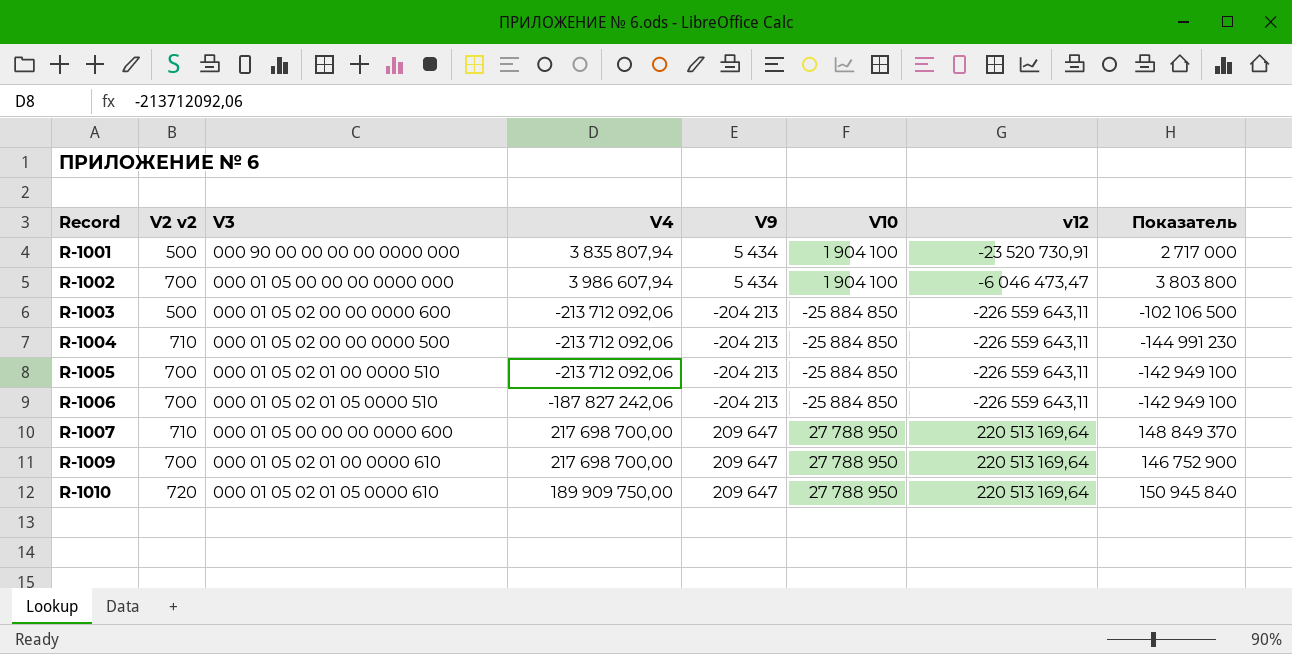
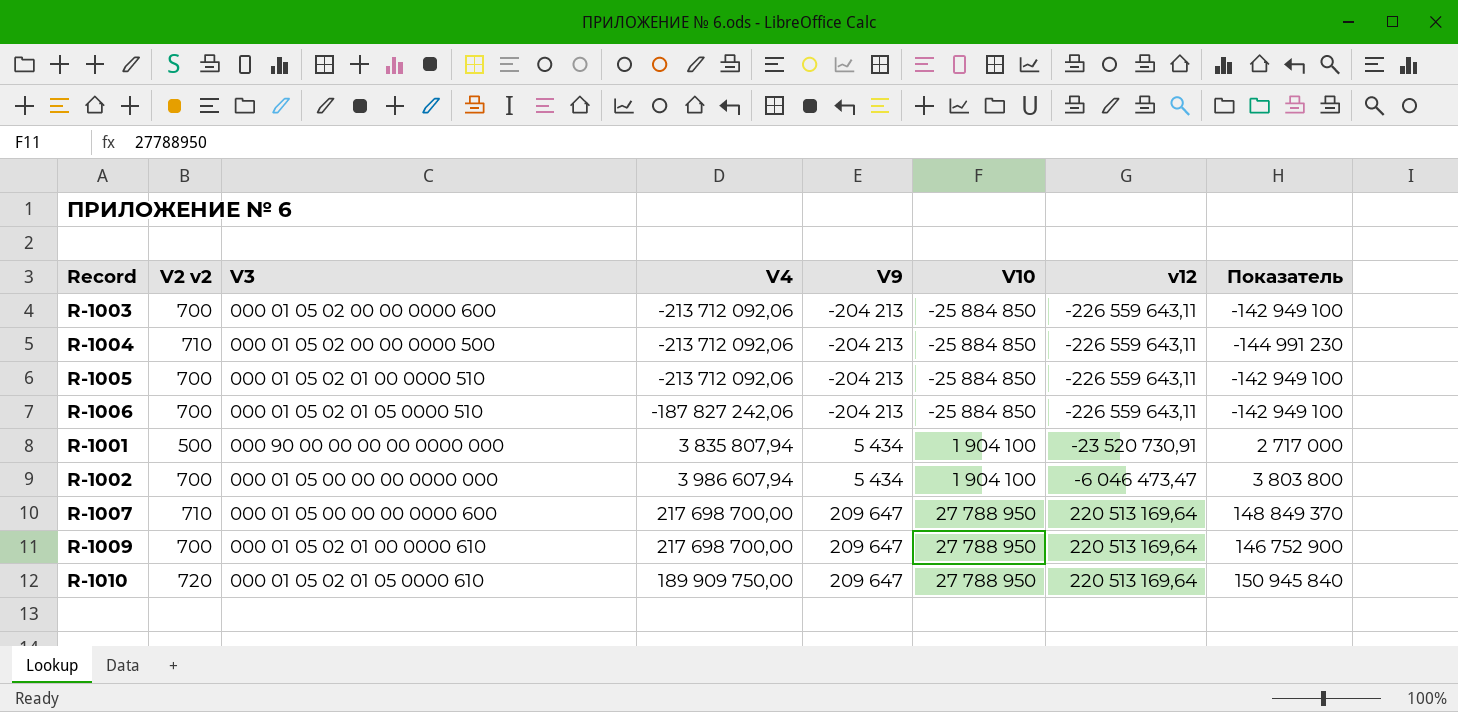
row order: Record ascending -> V9 ascending
R-1003 | V2 v2: 500 -> 700
R-1003 | Показатель: -102 106 500 -> -142 949 100

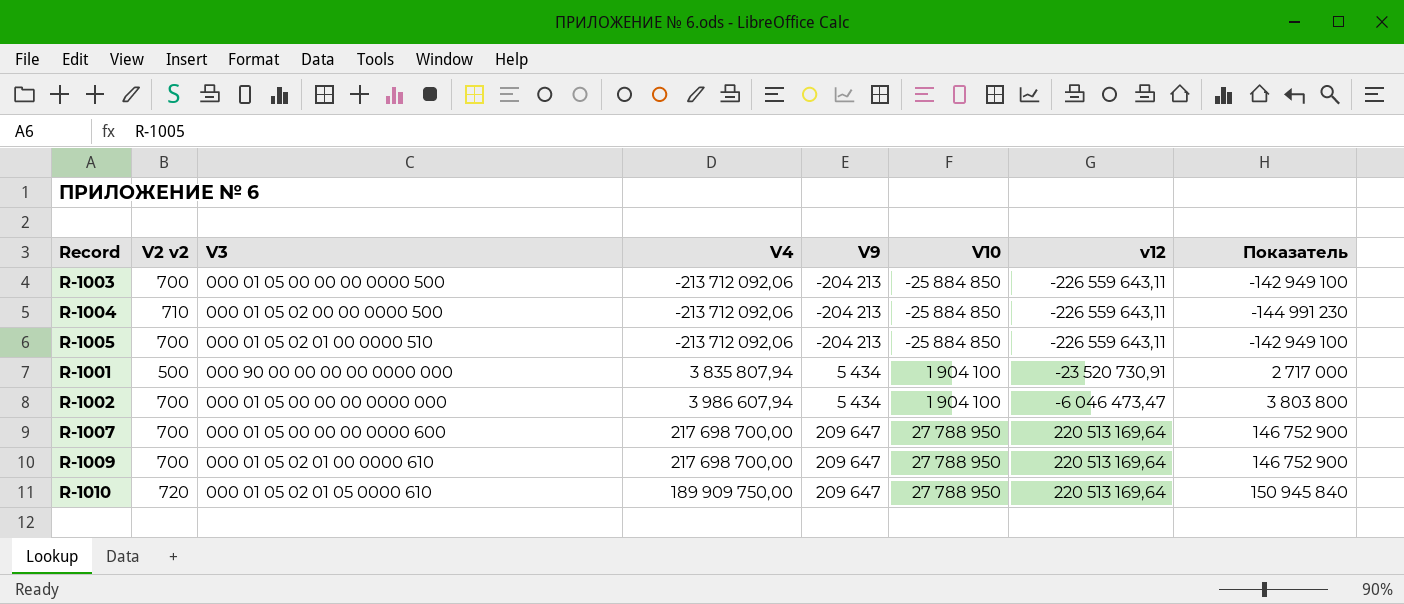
row R-1006: 700 | 000 01 05 02 01 05 0000 510 | -187 827 242,06 | -204 213 | -25 884 850 | -226 559 643,11 | -142 949 100 -> none
R-1003 | V3: 000 01 05 02 00 00 0000 600 -> 000 01 05 00 00 00 0000 500
R-1007 | V2 v2: 710 -> 700
R-1007 | Показатель: 148 849 370 -> 146 752 900

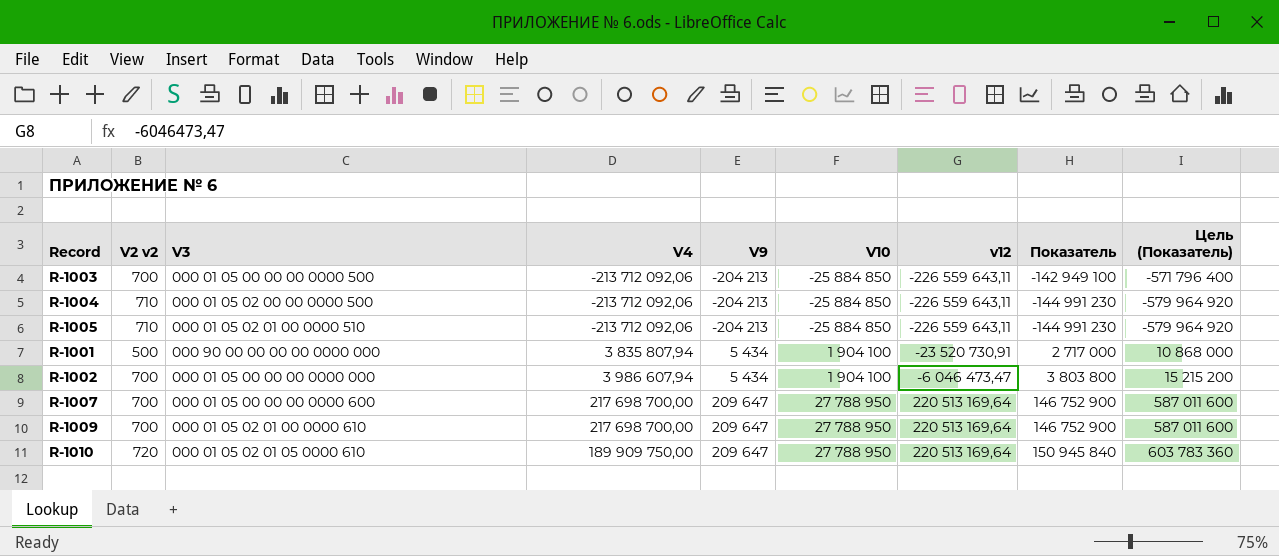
column Цель (Показатель) | formula: none -> [Показатель] * 4
R-1005 | V2 v2: 700 -> 710
R-1005 | Показатель: -142 949 100 -> -144 991 230

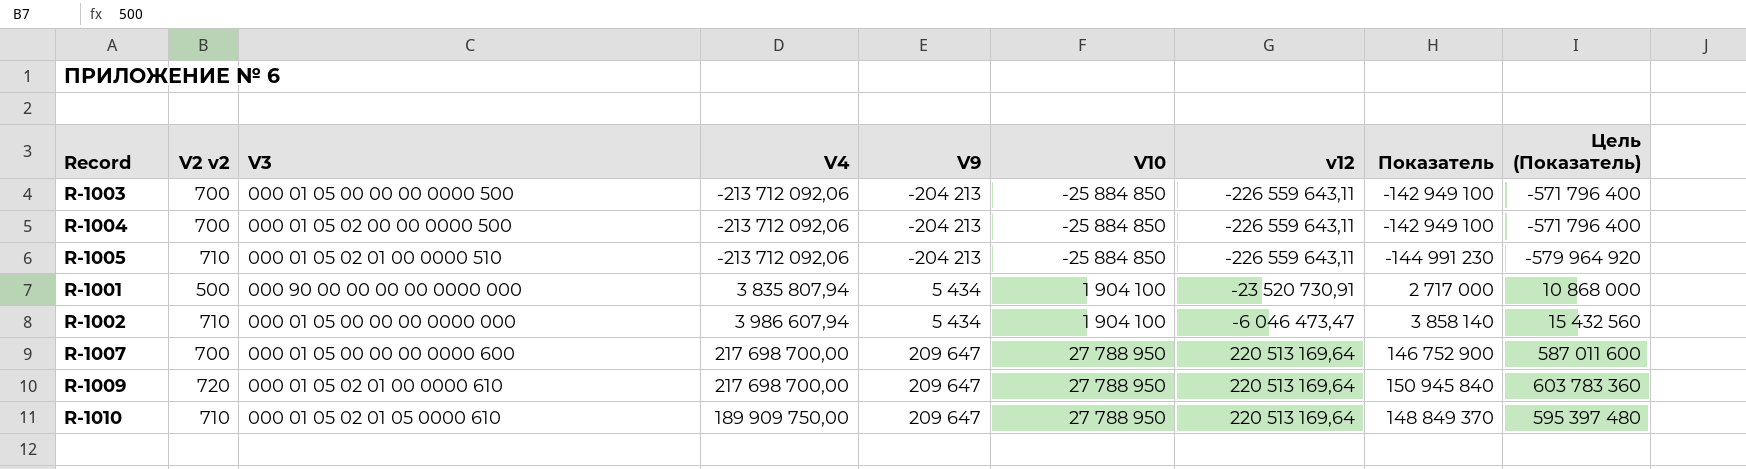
R-1004 | V2 v2: 710 -> 700
R-1004 | Показатель: -144 991 230 -> -142 949 100
R-1004 | Цель (Показатель): -579 964 920 -> -571 796 400
R-1002 | V2 v2: 700 -> 710
R-1002 | Показатель: 3 803 800 -> 3 858 140
R-1002 | Цель (Показатель): 15 215 200 -> 15 432 560
R-1009 | V2 v2: 700 -> 720
R-1009 | Показатель: 146 752 900 -> 150 945 840
R-1009 | Цель (Показатель): 587 011 600 -> 603 783 360
R-1010 | V2 v2: 720 -> 710
R-1010 | Показатель: 150 945 840 -> 148 849 370
R-1010 | Цель (Показатель): 603 783 360 -> 595 397 480

